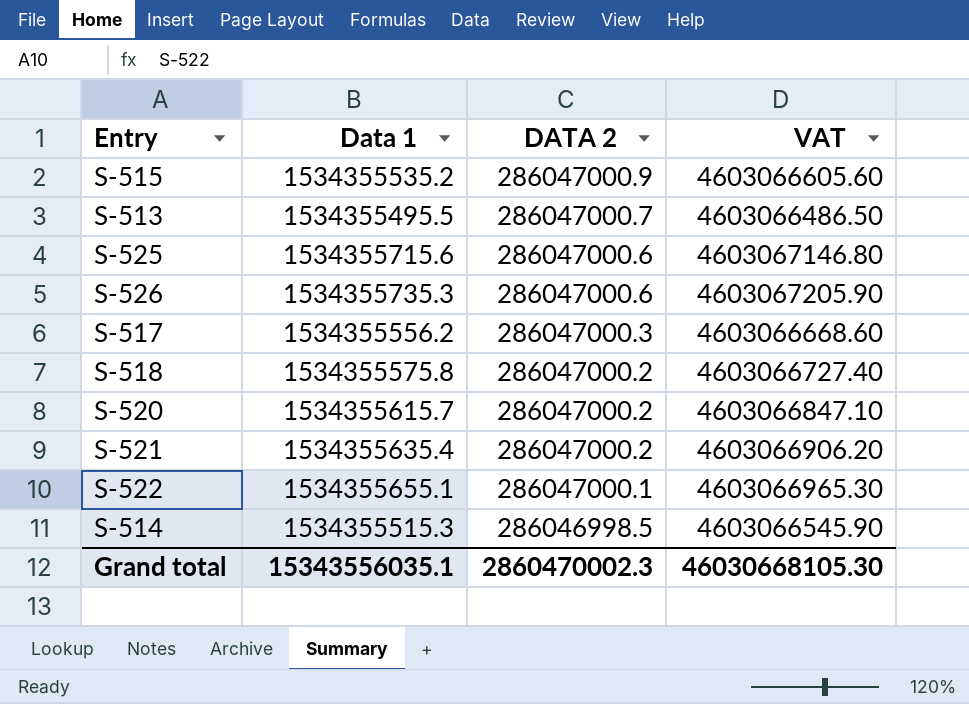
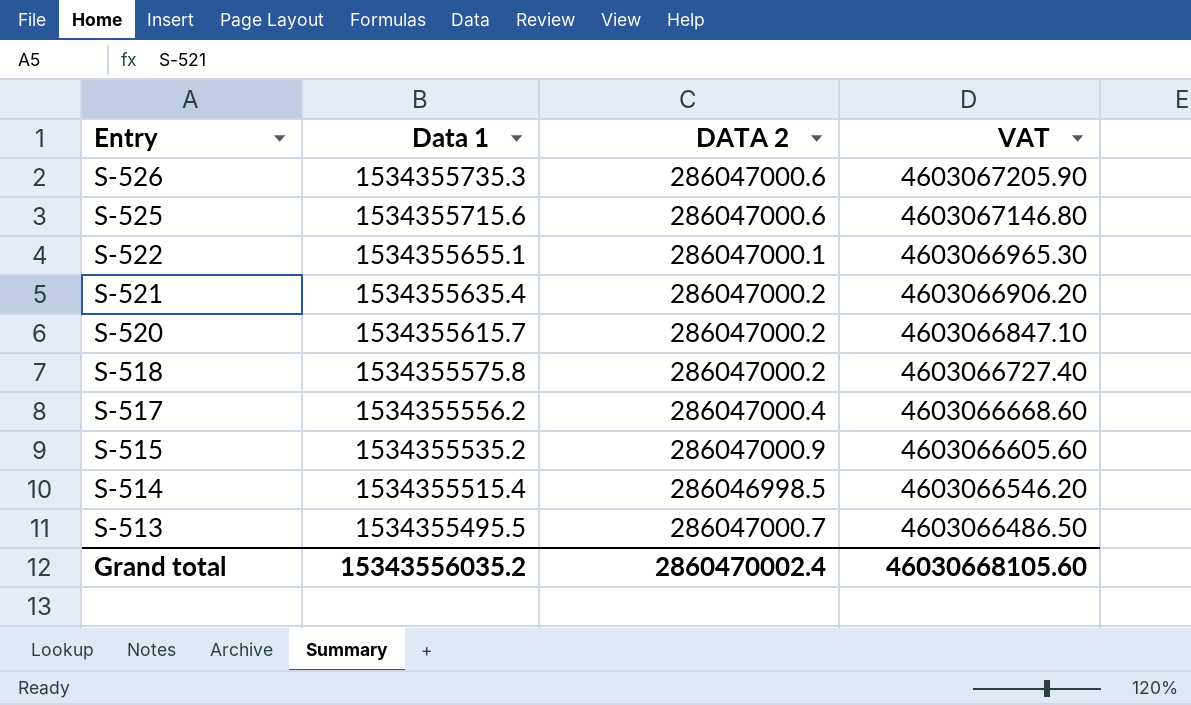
row order: DATA 2 descending -> Entry descending
S-517 | DATA 2: 286047000.3 -> 286047000.4
S-514 | Data 1: 1534355515.3 -> 1534355515.4
S-514 | VAT: 4603066545.90 -> 4603066546.20
Grand total | Data 1: 15343556035.1 -> 15343556035.2
Grand total | DATA 2: 2860470002.3 -> 2860470002.4
Grand total | VAT: 46030668105.30 -> 46030668105.60

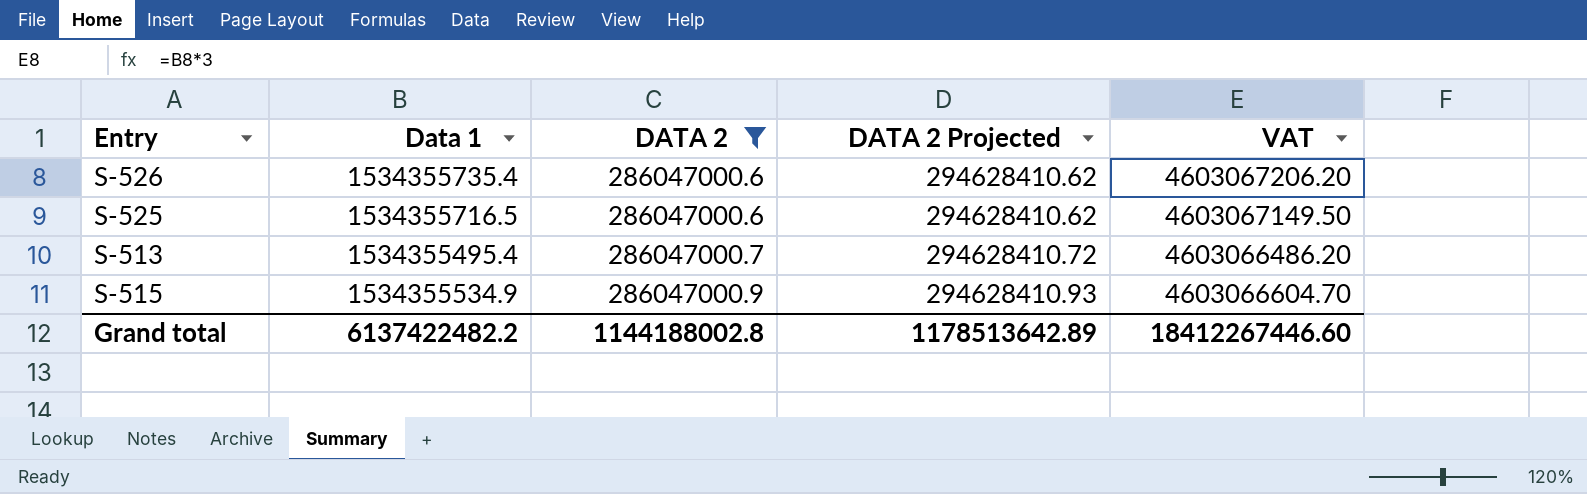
filter: none -> DATA 2 >= 286047000.6
row order: Entry descending -> DATA 2 ascending
column DATA 2 Projected | formula: none -> [DATA 2] * 1.03
S-526 | Data 1: 1534355735.3 -> 1534355735.4
S-526 | VAT: 4603067205.90 -> 4603067206.20
S-525 | Data 1: 1534355715.6 -> 1534355716.5
S-525 | VAT: 4603067146.80 -> 4603067149.50
S-513 | Data 1: 1534355495.5 -> 1534355495.4
S-513 | VAT: 4603066486.50 -> 4603066486.20
S-515 | Data 1: 1534355535.2 -> 1534355534.9
S-515 | VAT: 4603066605.60 -> 4603066604.70
Grand total | Data 1: 15343556035.2 -> 6137422482.2
Grand total | DATA 2: 2860470002.4 -> 1144188002.8
Grand total | VAT: 46030668105.60 -> 18412267446.60

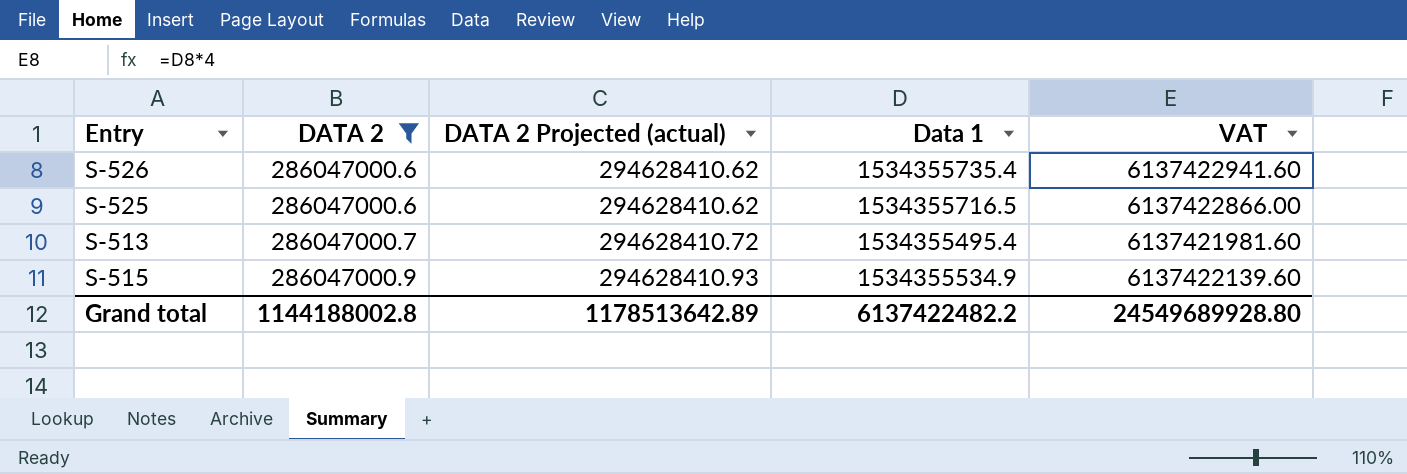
column name: DATA 2 Projected -> DATA 2 Projected (actual)
column Data 1 | position: 2 -> 4
column VAT | formula: [Data 1] * 3 -> [Data 1] * 4
Grand total | VAT: 18412267446.60 -> 24549689928.80

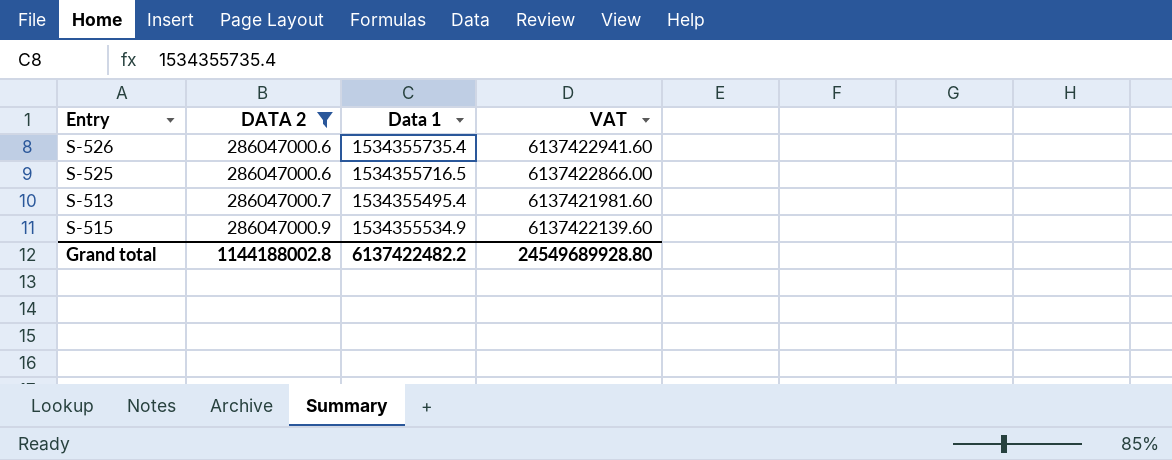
column DATA 2 Projected (actual) | formula: [DATA 2] * 1.03 -> none

